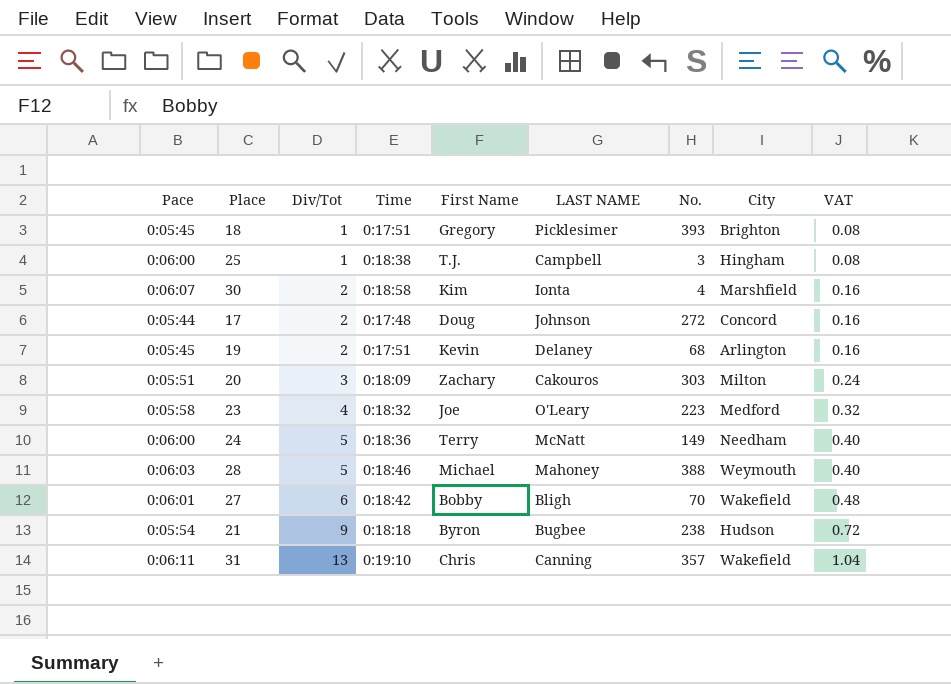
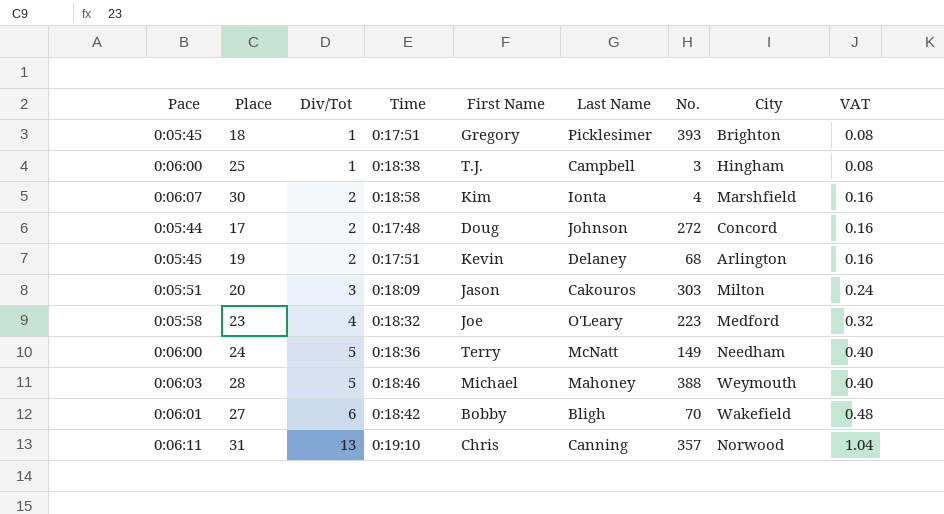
column name: LAST NAME -> Last Name
row 21: 0:05:54 | 9 | 0:18:18 | Byron | Bugbee | 238 | Hudson | 0.72 -> none
20 | First Name: Zachary -> Jason
31 | City: Wakefield -> Norwood

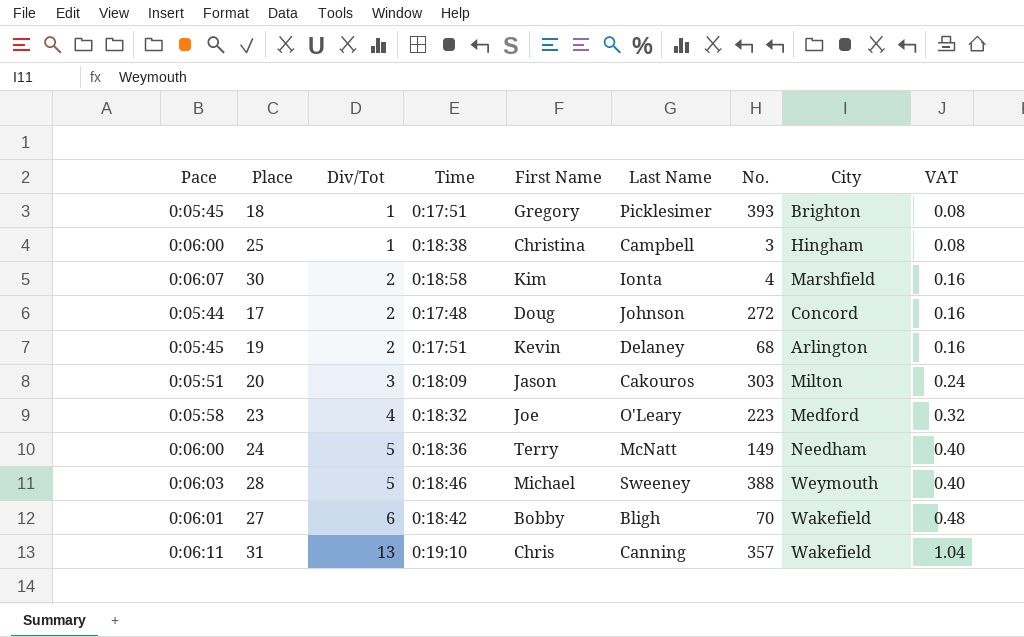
25 | First Name: T.J. -> Christina
28 | Last Name: Mahoney -> Sweeney
31 | City: Norwood -> Wakefield

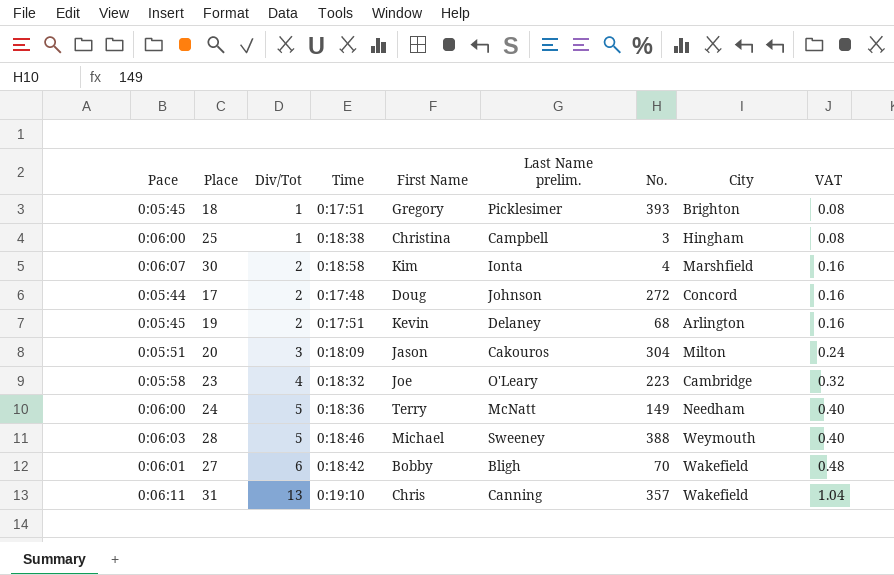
column name: Last Name -> Last Name prelim.
20 | No.: 303 -> 304
23 | City: Medford -> Cambridge

